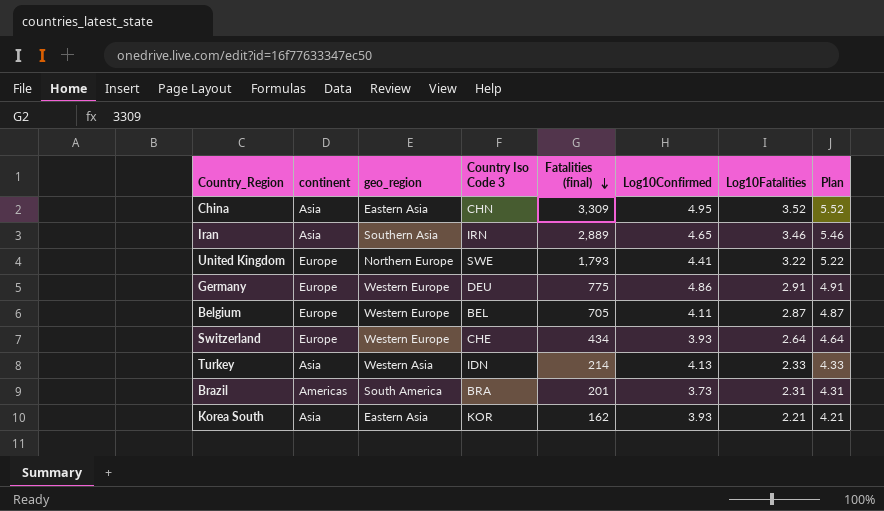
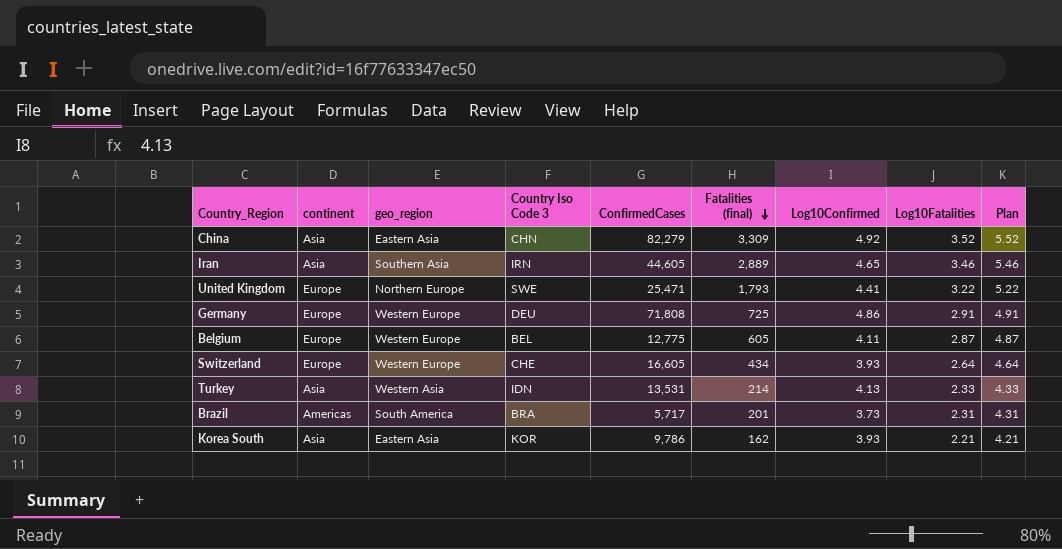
column ConfirmedCases | position: none -> 5
China | Log10Confirmed: 4.95 -> 4.92
Germany | Fatalities (final): 775 -> 725
Belgium | Fatalities (final): 705 -> 605

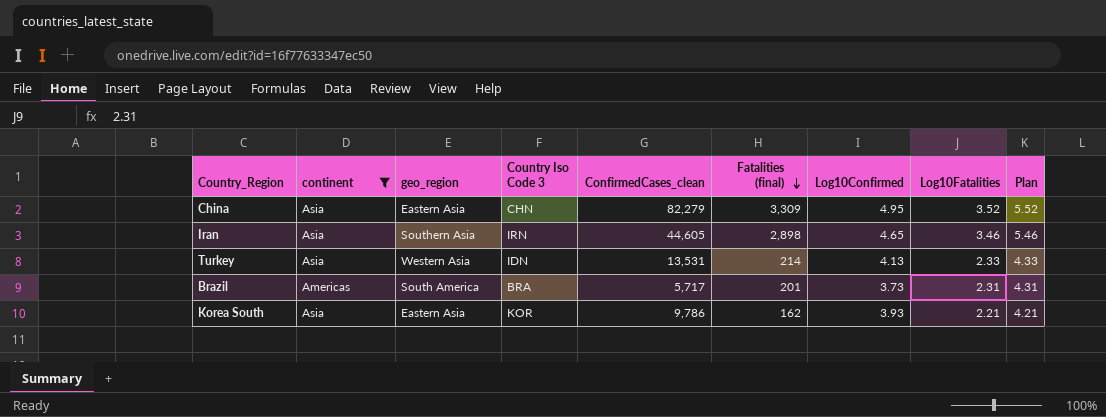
filter: none -> continent != Europe
column name: ConfirmedCases -> ConfirmedCases_clean
China | Log10Confirmed: 4.92 -> 4.95
Iran | Fatalities (final): 2,889 -> 2,898

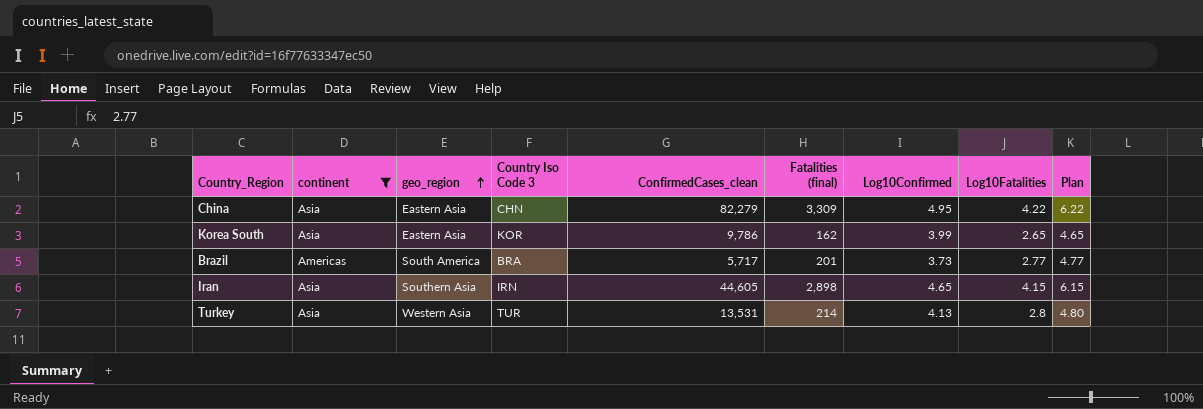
row order: Fatalities (final) descending -> geo_region ascending
China | Log10Fatalities: 3.52 -> 4.22
China | Plan: 5.52 -> 6.22
Korea South | Log10Confirmed: 3.93 -> 3.99
Korea South | Log10Fatalities: 2.21 -> 2.65
Korea South | Plan: 4.21 -> 4.65
Brazil | Log10Fatalities: 2.31 -> 2.77
Brazil | Plan: 4.31 -> 4.77
Iran | Log10Fatalities: 3.46 -> 4.15
Iran | Plan: 5.46 -> 6.15
Turkey | Country Iso Code 3: IDN -> TUR
Turkey | Log10Fatalities: 2.33 -> 2.8
Turkey | Plan: 4.33 -> 4.80

